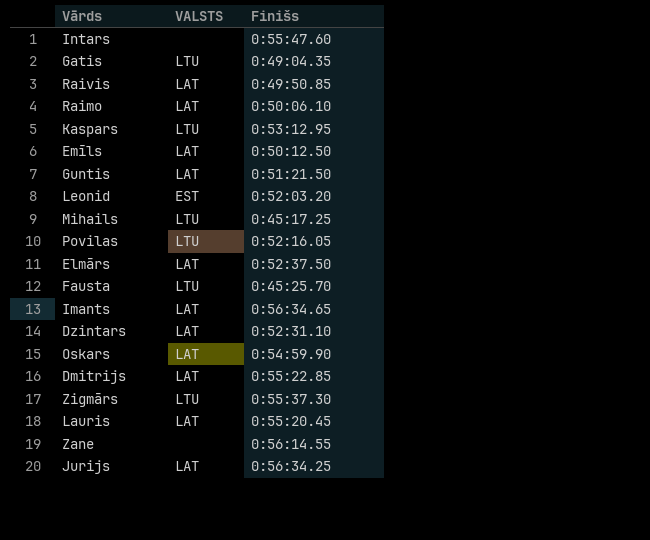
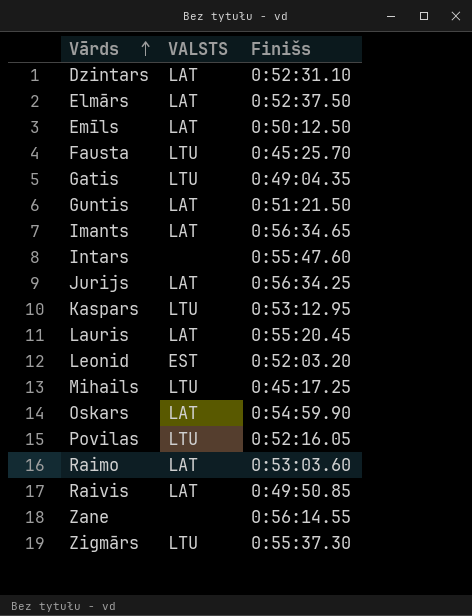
row order: none -> Vārds ascending
row Dmitrijs: LAT | 0:55:22.85 -> none
Raimo | Finišs: 0:50:06.10 -> 0:53:03.60

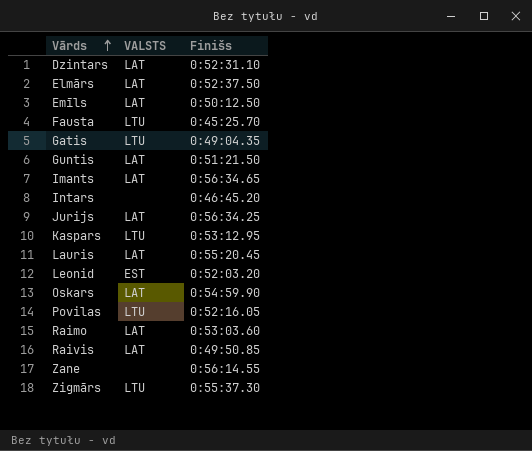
row Mihails: LTU | 0:45:17.25 -> none
Intars | Finišs: 0:55:47.60 -> 0:46:45.20

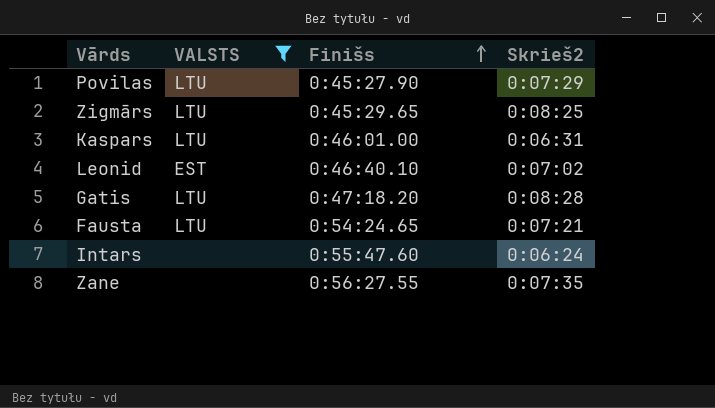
filter: none -> VALSTS != LAT
row order: Vārds ascending -> Finišs ascending
column Skrieš2 | position: none -> 4
Povilas | Finišs: 0:52:16.05 -> 0:45:27.90
Zigmārs | Finišs: 0:55:37.30 -> 0:45:29.65
Kaspars | Finišs: 0:53:12.95 -> 0:46:01.00
Leonid | Finišs: 0:52:03.20 -> 0:46:40.10
Gatis | Finišs: 0:49:04.35 -> 0:47:18.20
Fausta | Finišs: 0:45:25.70 -> 0:54:24.65
Intars | Finišs: 0:46:45.20 -> 0:55:47.60
Zane | Finišs: 0:56:14.55 -> 0:56:27.55

